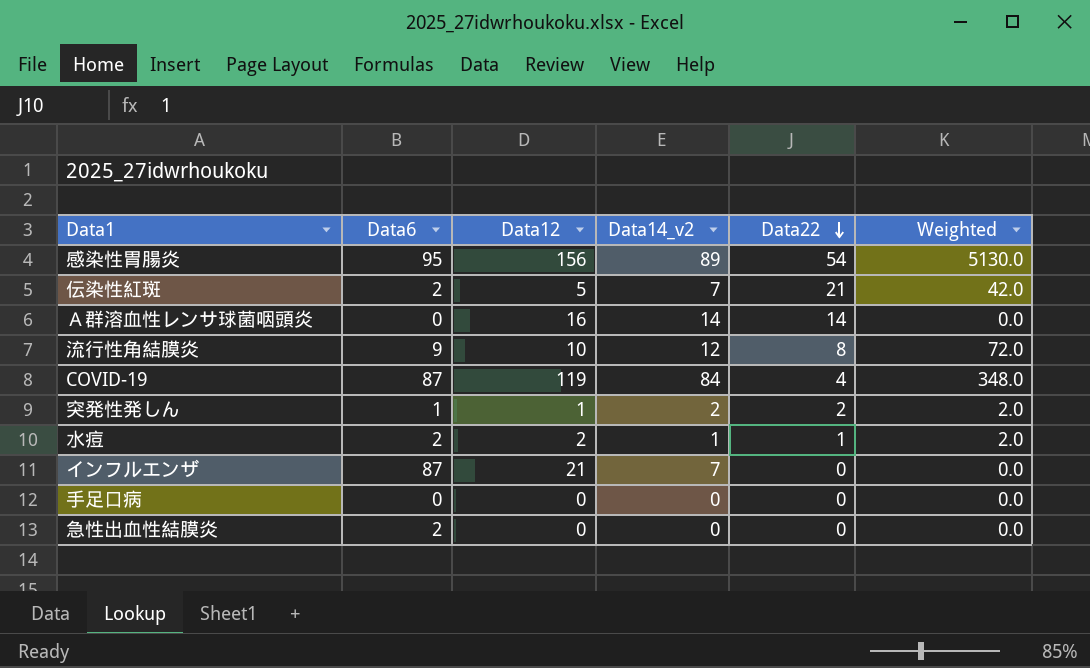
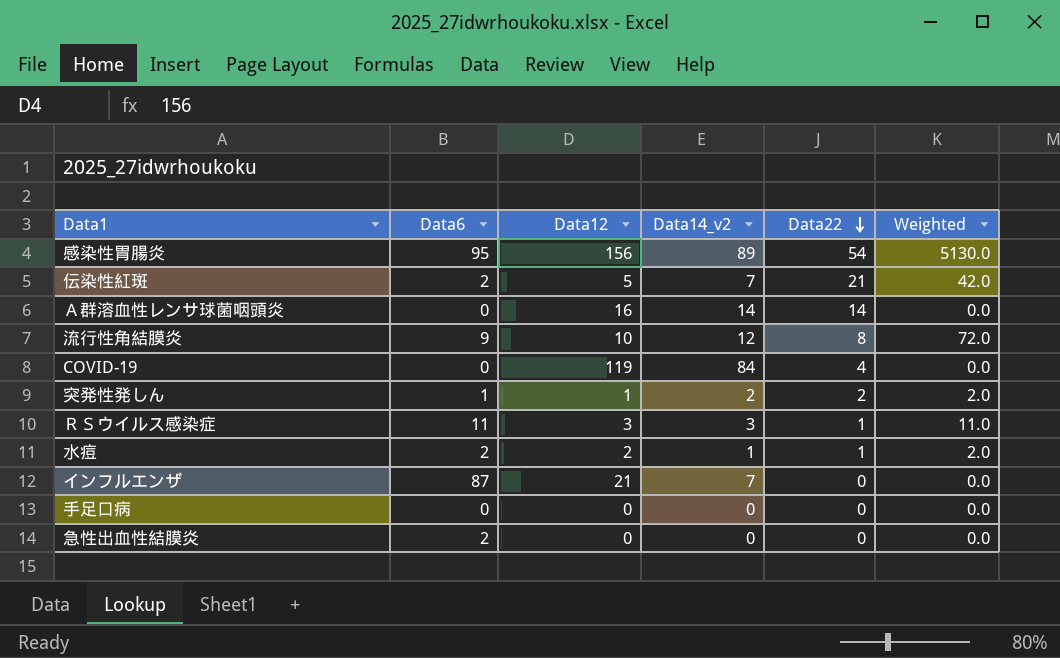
COVID-19 | Data6: 87 -> 0
COVID-19 | Weighted: 348.0 -> 0.0
row ＲＳウイルス感染症: none -> 11 | 3 | 3 | 1 | 11.0

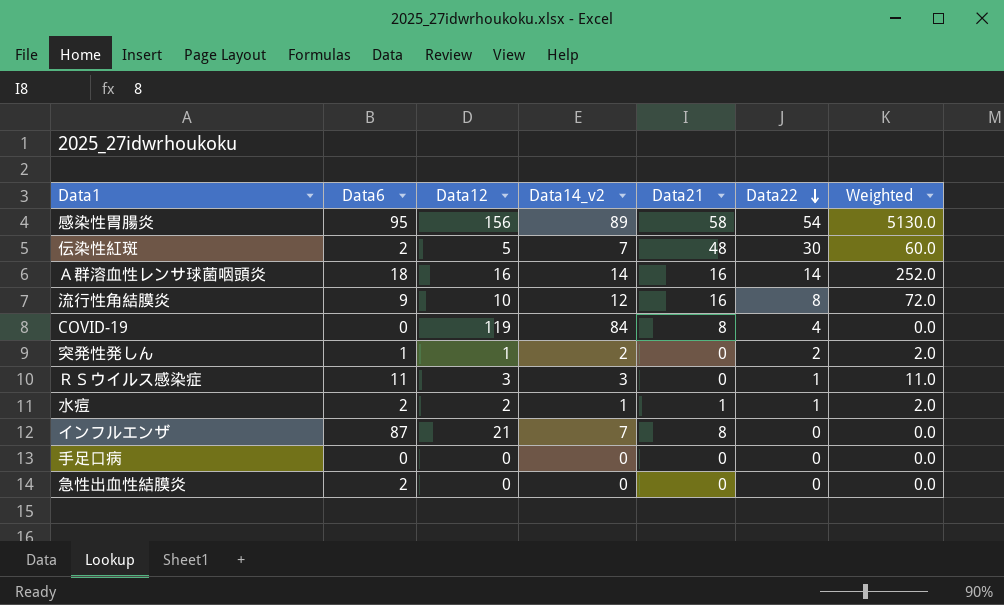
column Data21 | position: none -> 5
伝染性紅斑 | Data22: 21 -> 30
伝染性紅斑 | Weighted: 42.0 -> 60.0
Ａ群溶血性レンサ球菌咽頭炎 | Data6: 0 -> 18
Ａ群溶血性レンサ球菌咽頭炎 | Weighted: 0.0 -> 252.0

